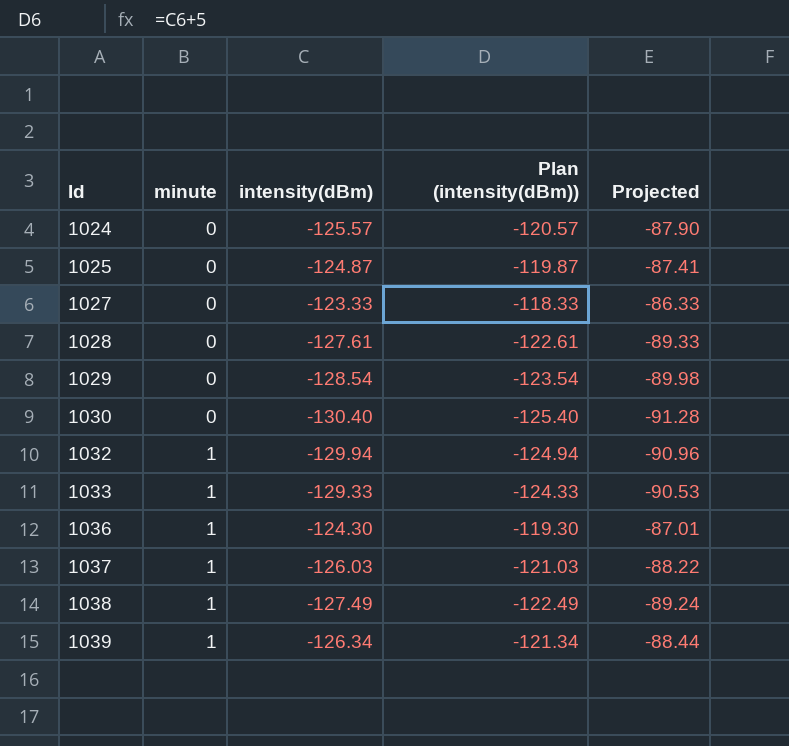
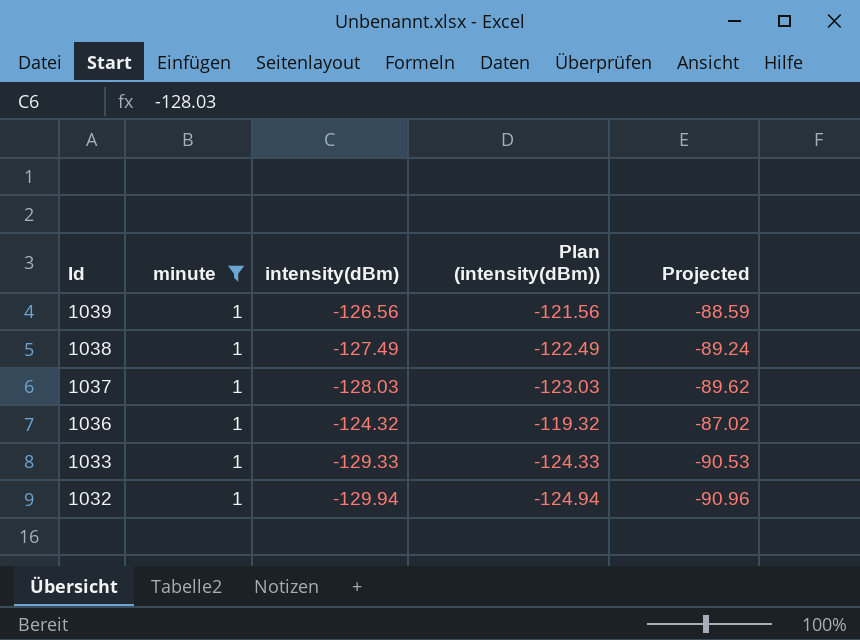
filter: none -> minute = 1
row order: Id ascending -> Id descending
1039 | intensity(dBm): -126.34 -> -126.56
1039 | Plan (intensity(dBm)): -121.34 -> -121.56
1039 | Projected: -88.44 -> -88.59
1037 | intensity(dBm): -126.03 -> -128.03
1037 | Plan (intensity(dBm)): -121.03 -> -123.03
1037 | Projected: -88.22 -> -89.62
1036 | intensity(dBm): -124.30 -> -124.32
1036 | Plan (intensity(dBm)): -119.30 -> -119.32
1036 | Projected: -87.01 -> -87.02

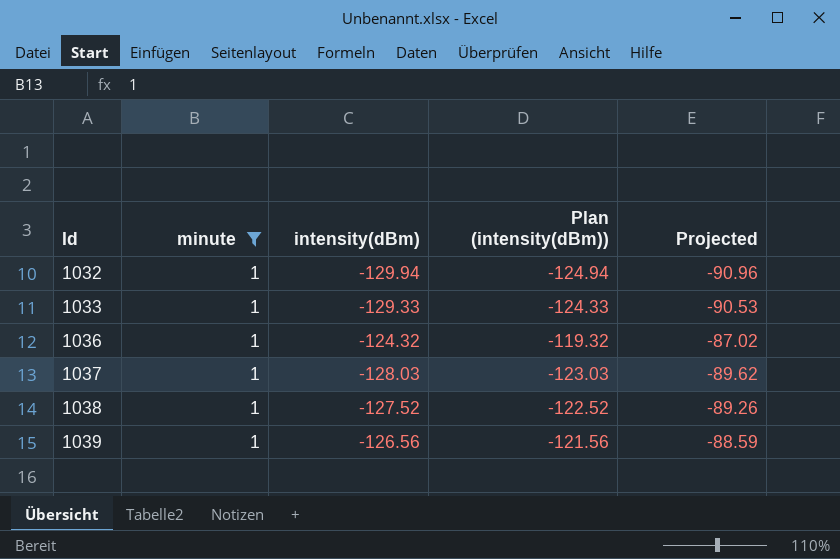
row order: Id descending -> Id ascending
1038 | intensity(dBm): -127.49 -> -127.52
1038 | Plan (intensity(dBm)): -122.49 -> -122.52
1038 | Projected: -89.24 -> -89.26

